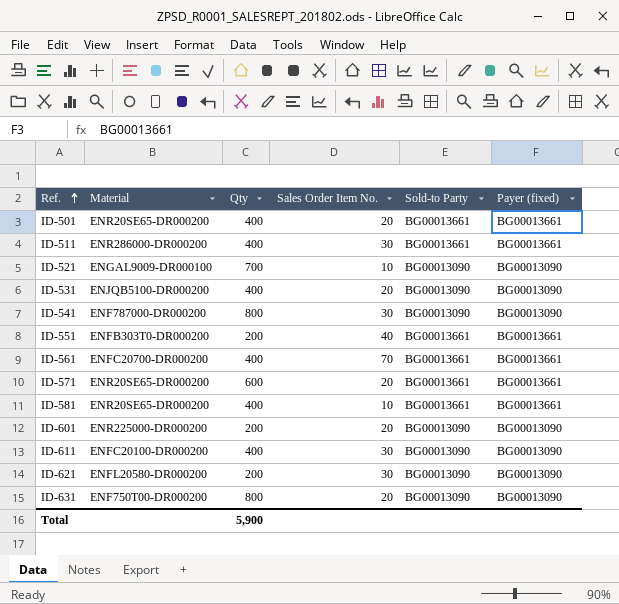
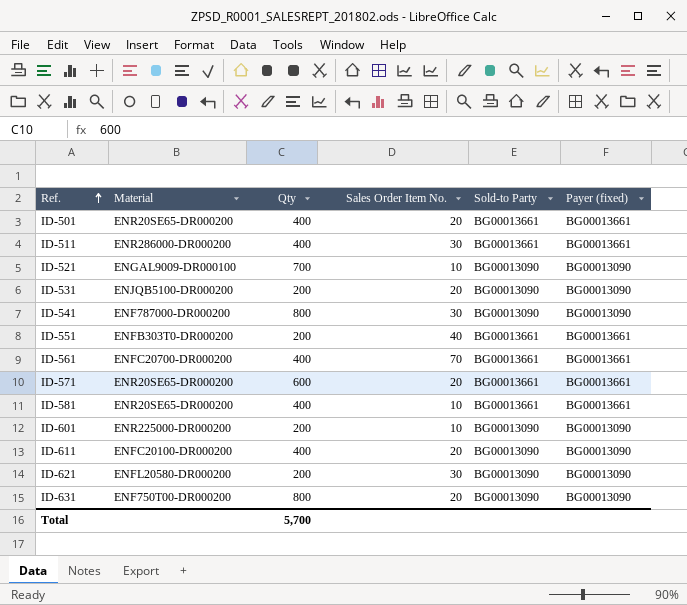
ID-531 | Qty: 400 -> 200
ID-601 | Sales Order Item No.: 20 -> 10
ID-611 | Sales Order Item No.: 30 -> 20
Total | Qty: 5,900 -> 5,700

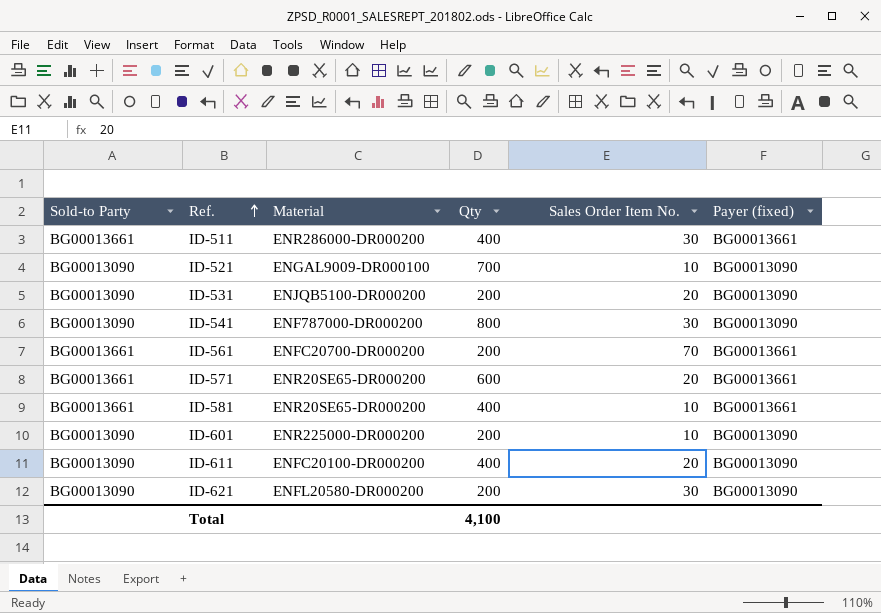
column Sold-to Party | position: 5 -> 1
row ID-501: ENR20SE65-DR000200 | 400 | 20 | BG00013661 | BG00013661 -> none
row ID-551: ENFB303T0-DR000200 | 200 | 40 | BG00013661 | BG00013661 -> none
row ID-631: ENF750T00-DR000200 | 800 | 20 | BG00013090 | BG00013090 -> none
ID-561 | Qty: 400 -> 200
Total | Qty: 5,700 -> 4,100

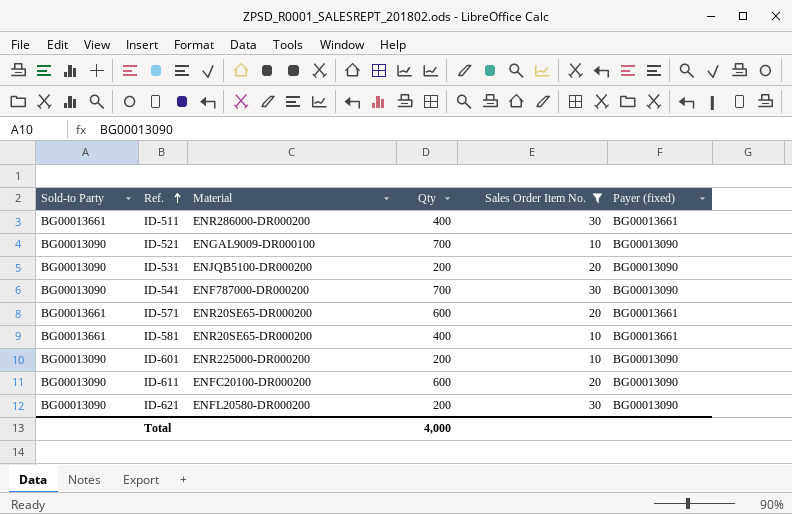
filter: none -> Sales Order Item No. != 70
ID-541 | Qty: 800 -> 700
ID-611 | Qty: 400 -> 600
Total | Qty: 4,100 -> 4,000

